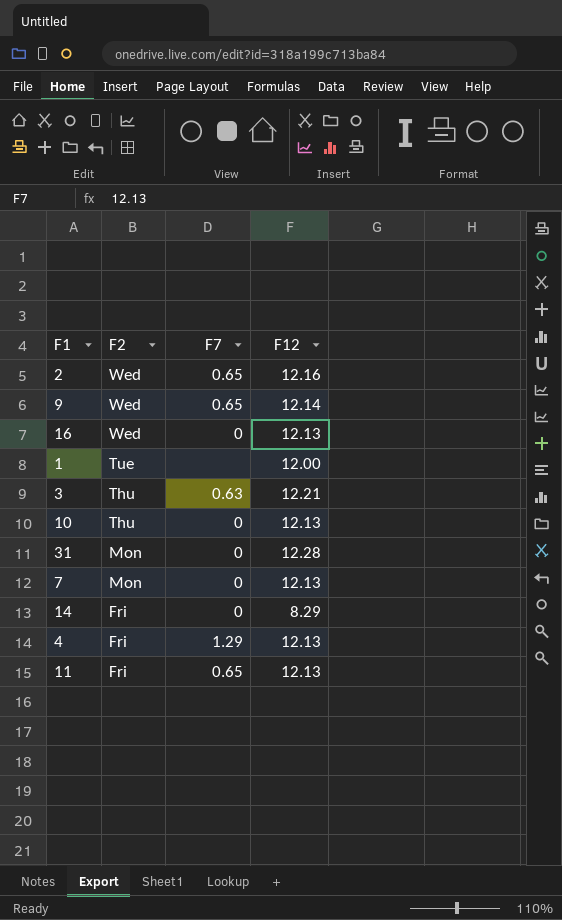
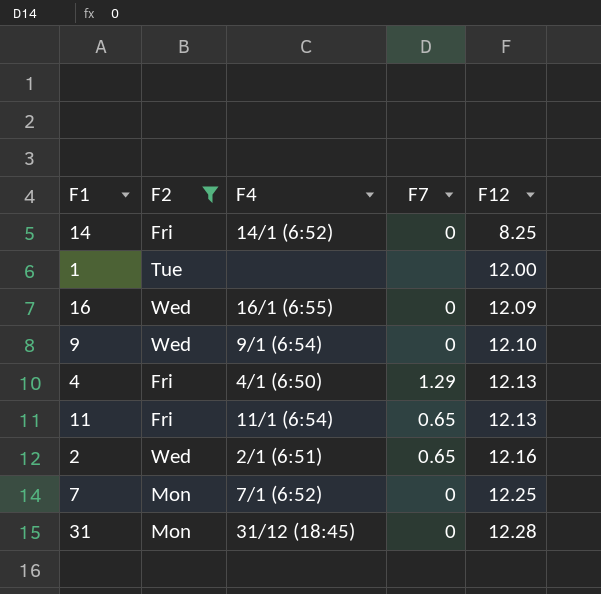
filter: none -> F2 != Thu
row order: F2 descending -> F12 ascending
column F4 | position: none -> 3
14 | F12: 8.29 -> 8.25
16 | F12: 12.13 -> 12.09
9 | F7: 0.65 -> 0
9 | F12: 12.14 -> 12.10
7 | F12: 12.13 -> 12.25

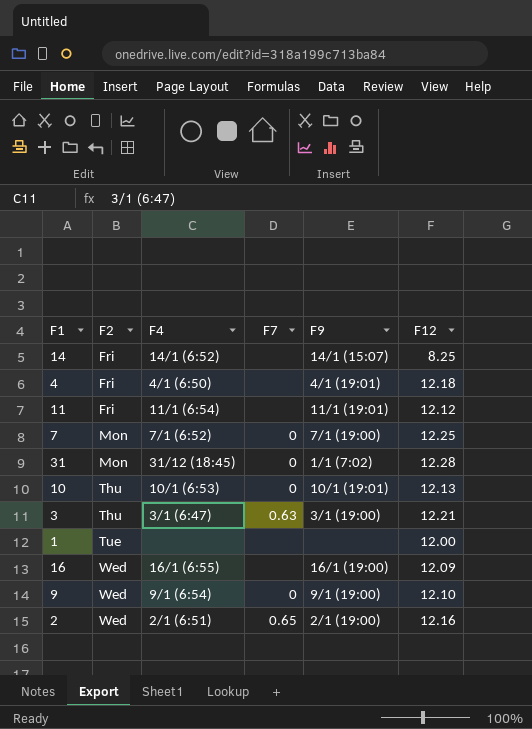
filter: F2 != Thu -> none
row order: F12 ascending -> F2 ascending
column F9 | position: none -> 5
14 | F7: 0 -> none
4 | F7: 1.29 -> none
4 | F12: 12.13 -> 12.18
11 | F7: 0.65 -> none
11 | F12: 12.13 -> 12.12
16 | F7: 0 -> none

